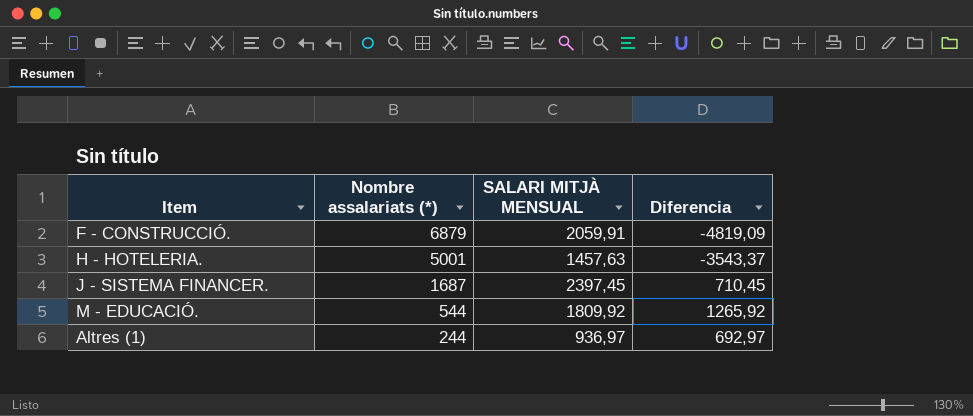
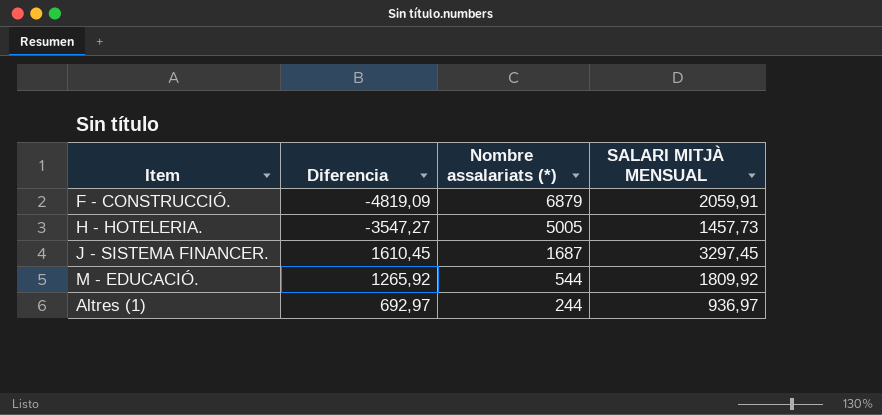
column Diferencia | position: 4 -> 2
H - HOTELERIA. | Diferencia: -3543,37 -> -3547,27
H - HOTELERIA. | Nombre assalariats (*): 5001 -> 5005
H - HOTELERIA. | SALARI MITJÀ MENSUAL: 1457,63 -> 1457,73
J - SISTEMA FINANCER. | Diferencia: 710,45 -> 1610,45
J - SISTEMA FINANCER. | SALARI MITJÀ MENSUAL: 2397,45 -> 3297,45

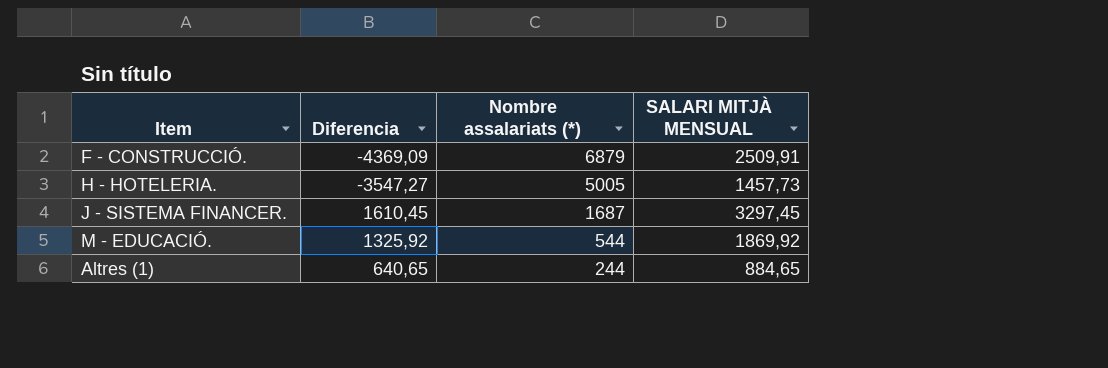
F - CONSTRUCCIÓ. | Diferencia: -4819,09 -> -4369,09
F - CONSTRUCCIÓ. | SALARI MITJÀ MENSUAL: 2059,91 -> 2509,91
M - EDUCACIÓ. | Diferencia: 1265,92 -> 1325,92
M - EDUCACIÓ. | SALARI MITJÀ MENSUAL: 1809,92 -> 1869,92
Altres (1) | Diferencia: 692,97 -> 640,65
Altres (1) | SALARI MITJÀ MENSUAL: 936,97 -> 884,65

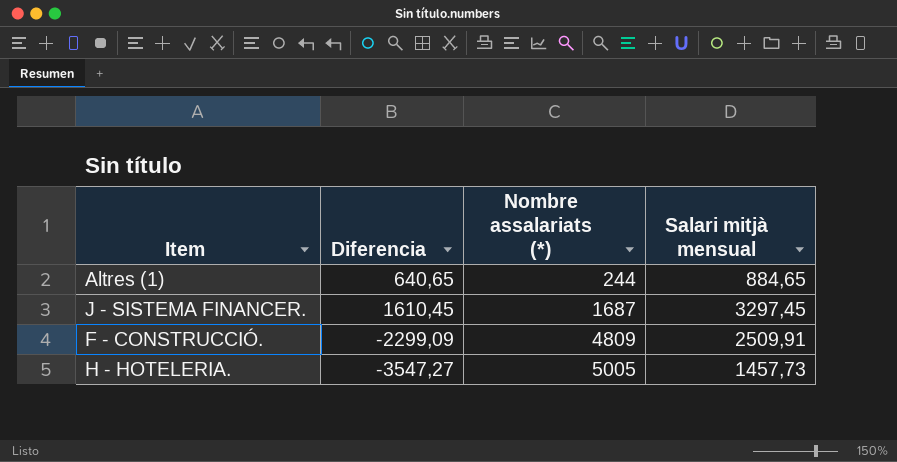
row order: Nombre assalariats (*) descending -> Nombre assalariats (*) ascending
column name: SALARI MITJÀ MENSUAL -> Salari mitjà mensual
row M - EDUCACIÓ.: 1325,92 | 544 | 1869,92 -> none
F - CONSTRUCCIÓ. | Diferencia: -4369,09 -> -2299,09
F - CONSTRUCCIÓ. | Nombre assalariats (*): 6879 -> 4809

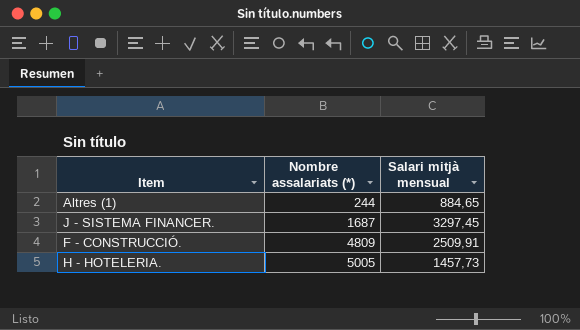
column Diferencia | formula: [Salari mitjà mensual] - [Nombre assalariats (*)] -> none

